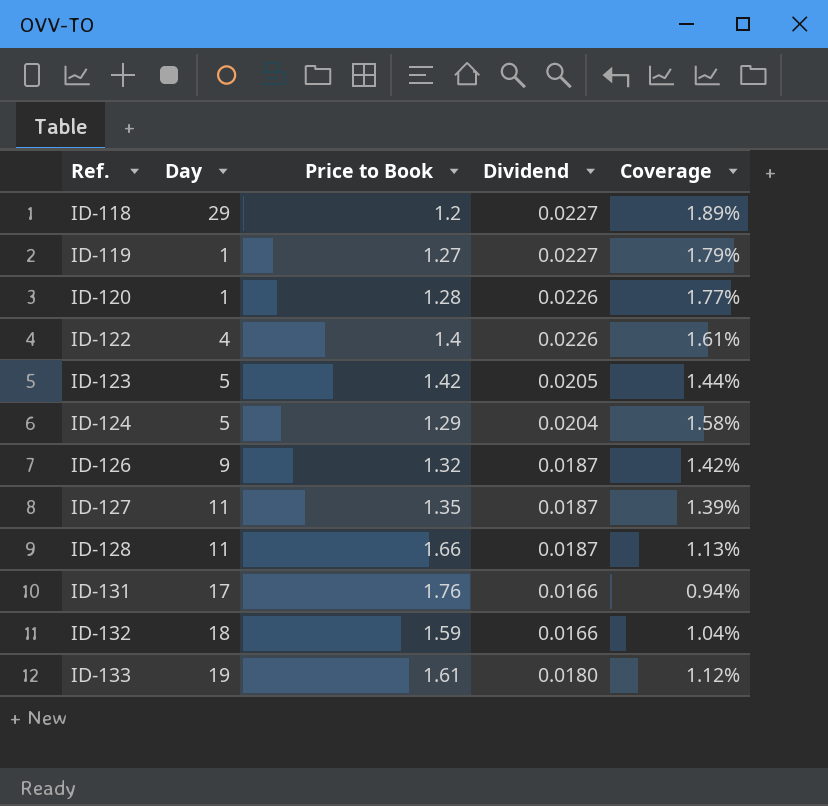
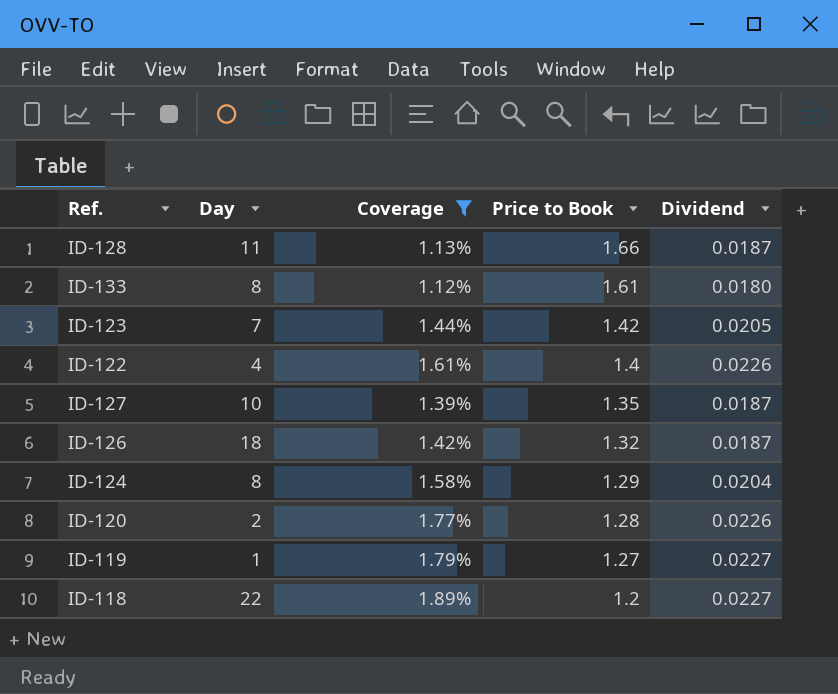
filter: none -> Coverage >= 1.12%
row order: Ref. ascending -> Price to Book descending
column Coverage | position: 5 -> 3
ID-133 | Day: 19 -> 8
ID-123 | Day: 5 -> 7
ID-127 | Day: 11 -> 10
ID-126 | Day: 9 -> 18
ID-124 | Day: 5 -> 8
ID-120 | Day: 1 -> 2
ID-118 | Day: 29 -> 22

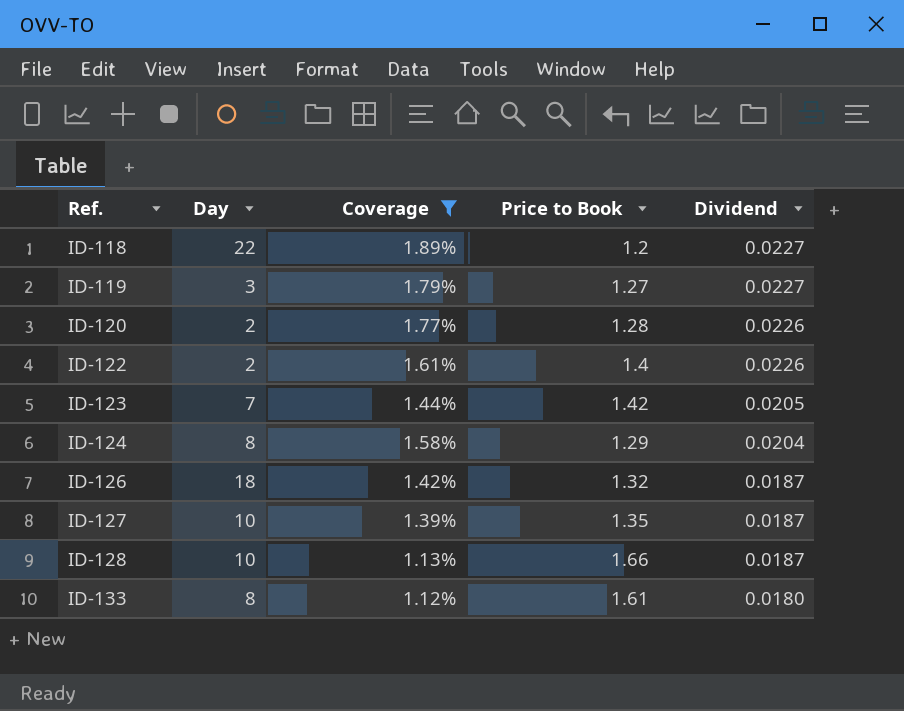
row order: Price to Book descending -> Ref. ascending
ID-119 | Day: 1 -> 3
ID-122 | Day: 4 -> 2
ID-128 | Day: 11 -> 10

